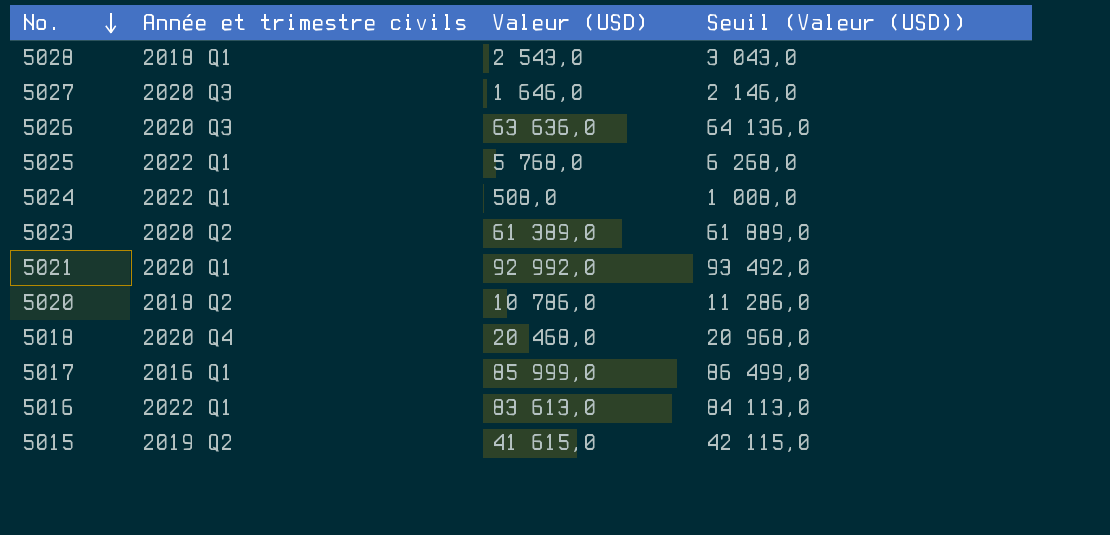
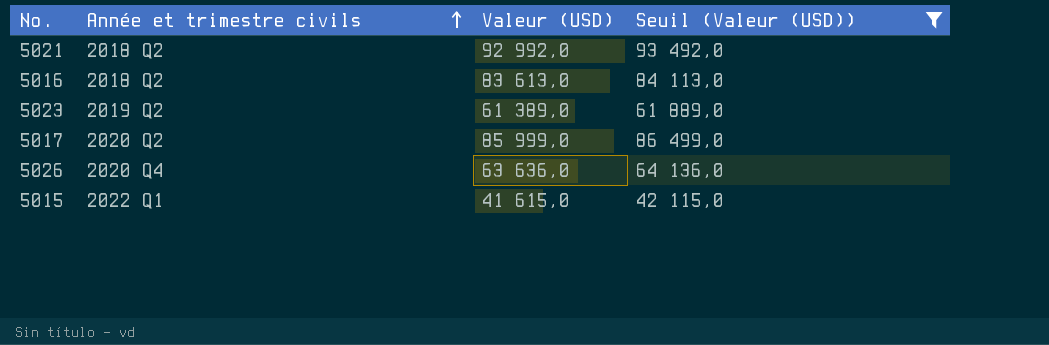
filter: none -> Seuil (Valeur (USD)) >= 42 115,0
row order: No. descending -> Année et trimestre civils ascending
5021 | Année et trimestre civils: 2020 Q1 -> 2018 Q2
5016 | Année et trimestre civils: 2022 Q1 -> 2018 Q2
5023 | Année et trimestre civils: 2020 Q2 -> 2019 Q2
5017 | Année et trimestre civils: 2016 Q1 -> 2020 Q2
5026 | Année et trimestre civils: 2020 Q3 -> 2020 Q4
5015 | Année et trimestre civils: 2019 Q2 -> 2022 Q1

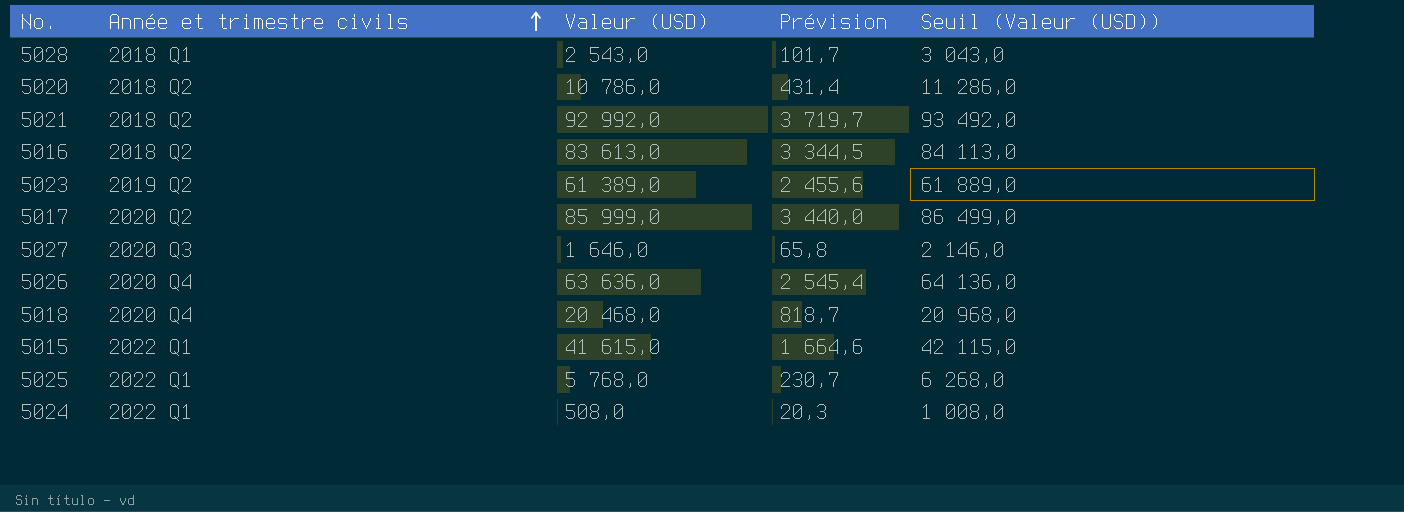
filter: Seuil (Valeur (USD)) >= 42 115,0 -> none
column Prévision | formula: none -> [Valeur (USD)] * 0,04

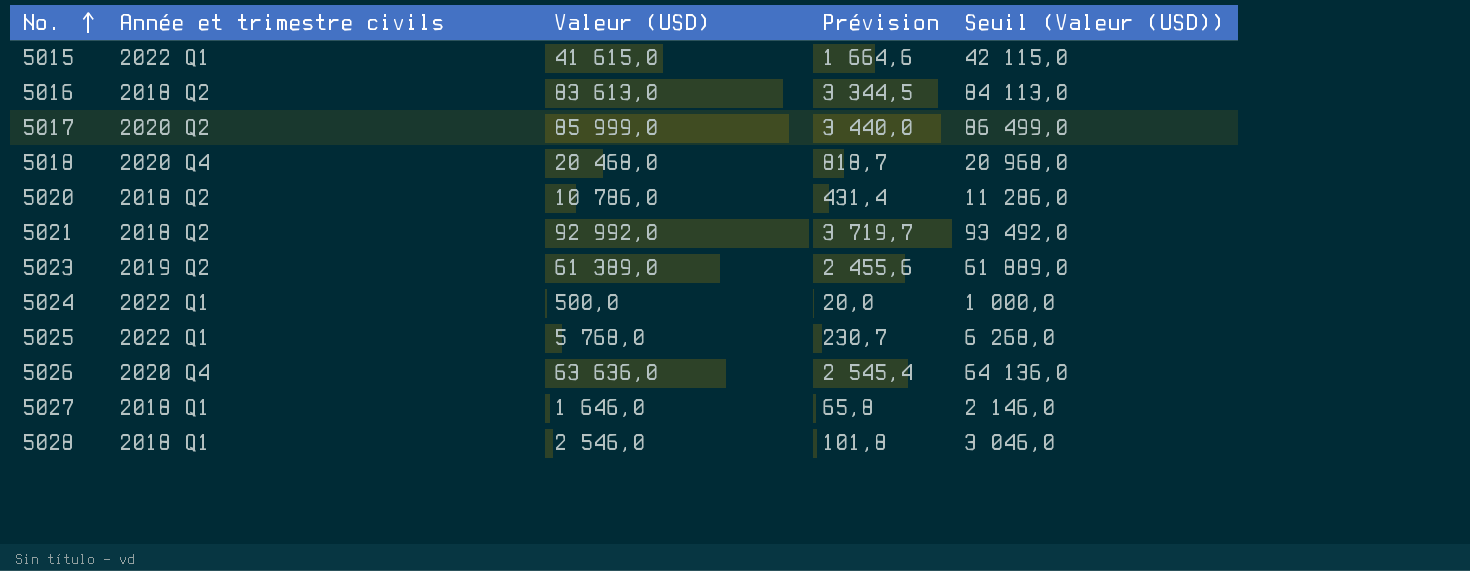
row order: Année et trimestre civils ascending -> No. ascending
5024 | Valeur (USD): 508,0 -> 500,0
5024 | Prévision: 20,3 -> 20,0
5024 | Seuil (Valeur (USD)): 1 008,0 -> 1 000,0
5027 | Année et trimestre civils: 2020 Q3 -> 2018 Q1
5028 | Valeur (USD): 2 543,0 -> 2 546,0
5028 | Prévision: 101,7 -> 101,8
5028 | Seuil (Valeur (USD)): 3 043,0 -> 3 046,0

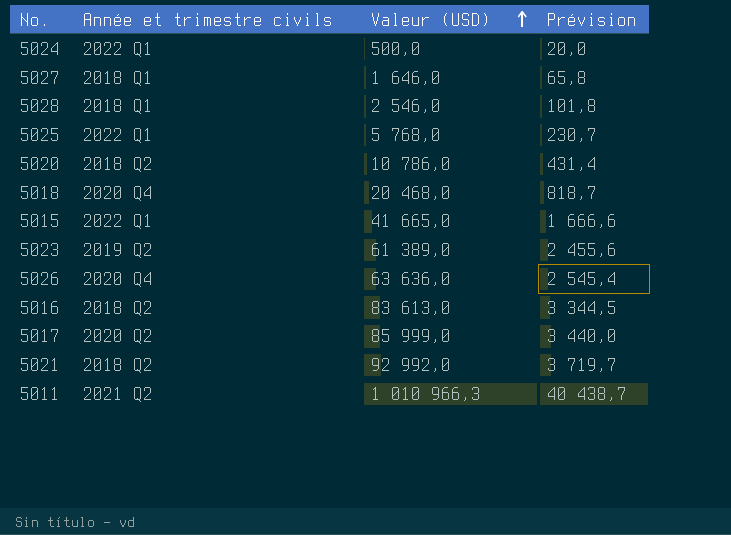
row order: No. ascending -> Valeur (USD) ascending
column Seuil (Valeur (USD)) | formula: [Valeur (USD)] + 500 -> none
5015 | Valeur (USD): 41 615,0 -> 41 665,0
5015 | Prévision: 1 664,6 -> 1 666,6
row 5011: none -> 2021 Q2 | 1 010 966,3 | 40 438,7

